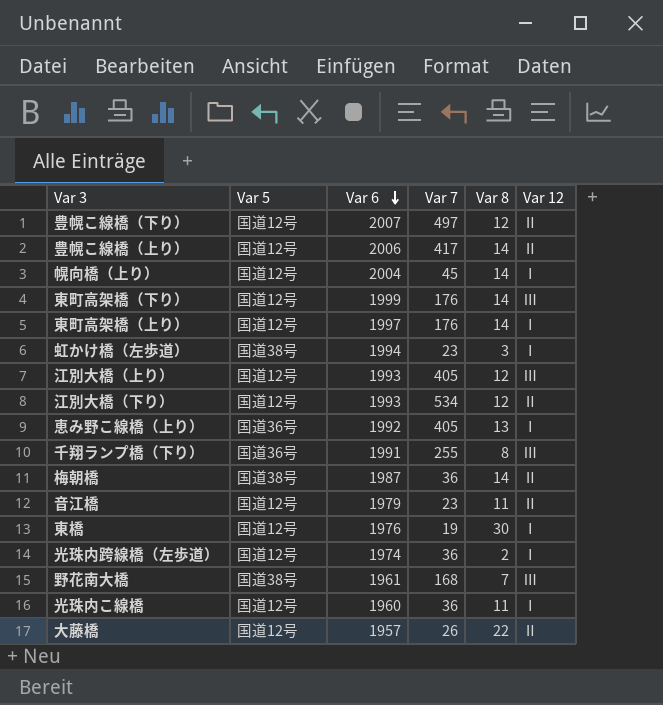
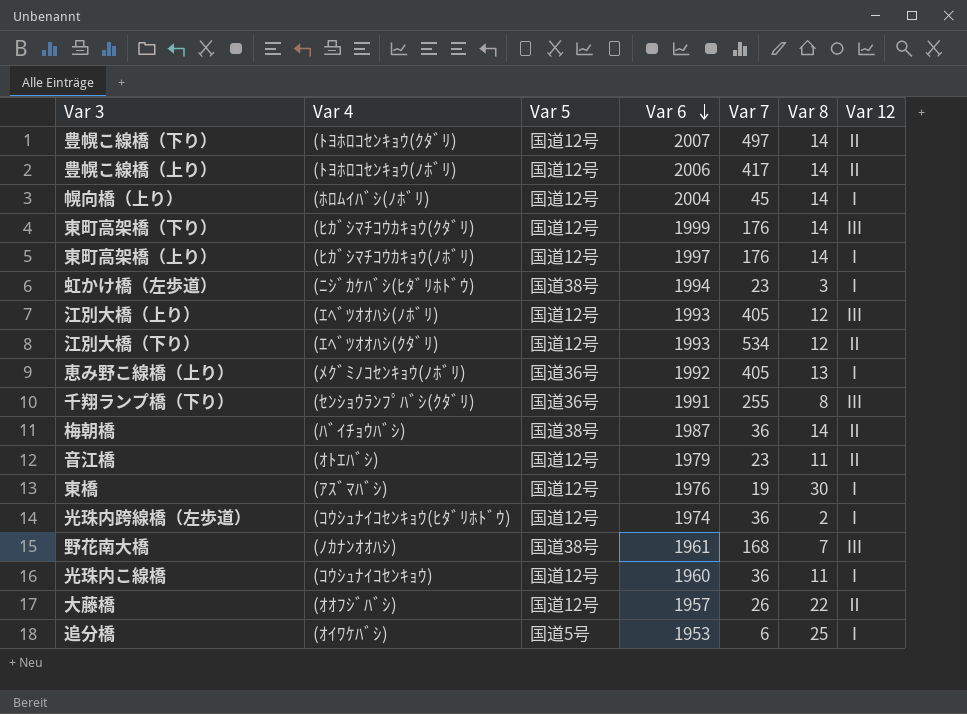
column Var 4 | position: none -> 2
豊幌こ線橋（下り） | Var 8: 12 -> 14
row 追分橋: none -> (ｵｲﾜｹﾊﾞｼ) | 国道5号 | 1953 | 6 | 25 | Ⅰ

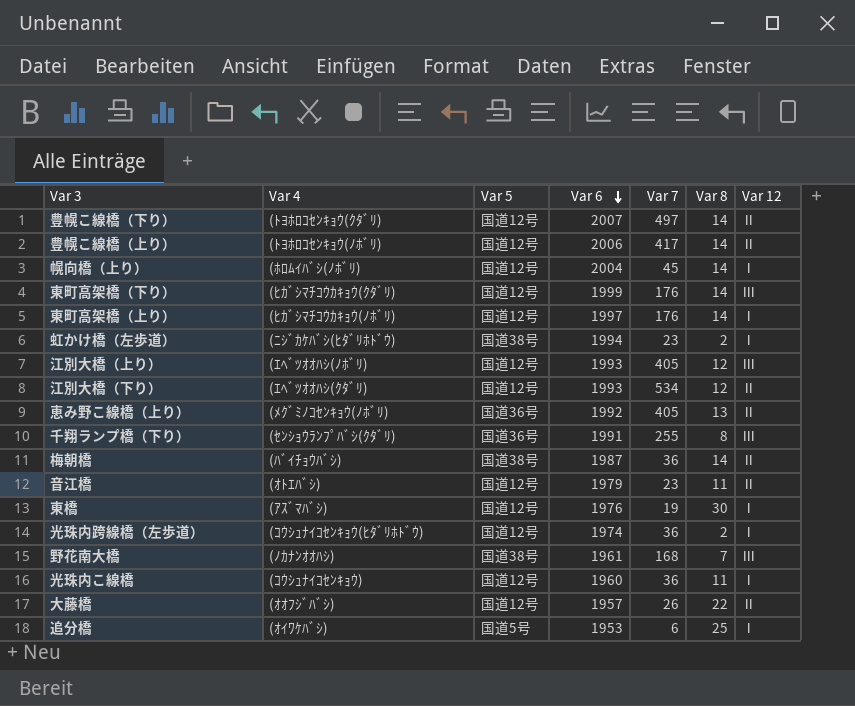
虹かけ橋（左歩道） | Var 8: 3 -> 2
恵み野こ線橋（上り） | Var 12: Ⅰ -> Ⅱ

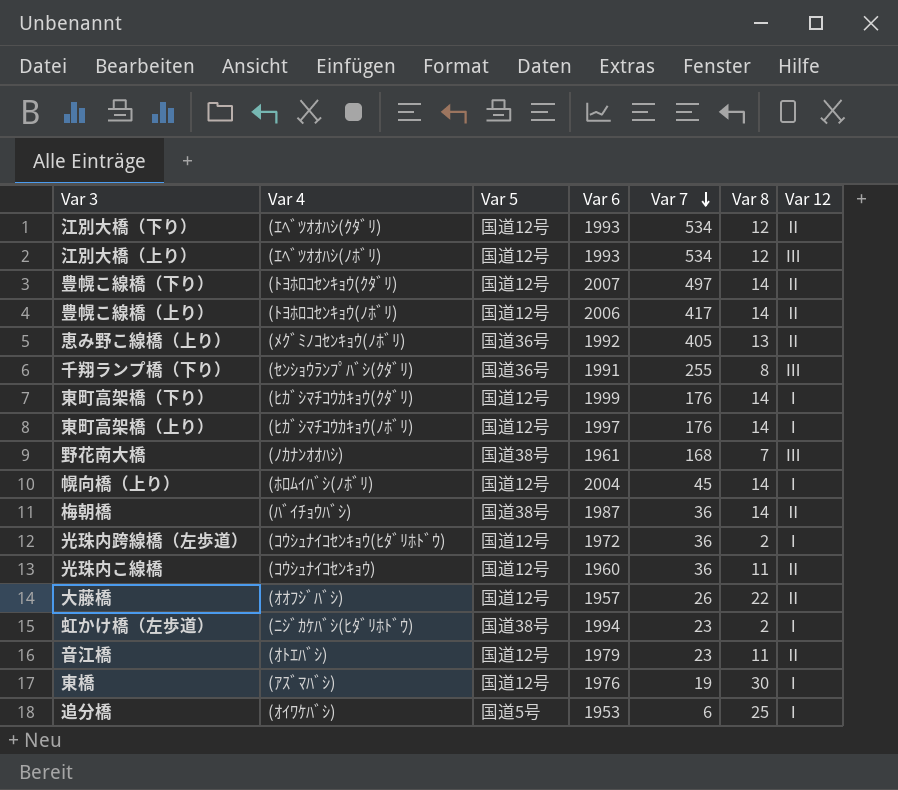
row order: Var 6 descending -> Var 7 descending
江別大橋（上り） | Var 7: 405 -> 534
東町高架橋（下り） | Var 12: Ⅲ -> Ⅰ
光珠内跨線橋（左歩道） | Var 6: 1974 -> 1972
光珠内こ線橋 | Var 12: Ⅰ -> Ⅱ

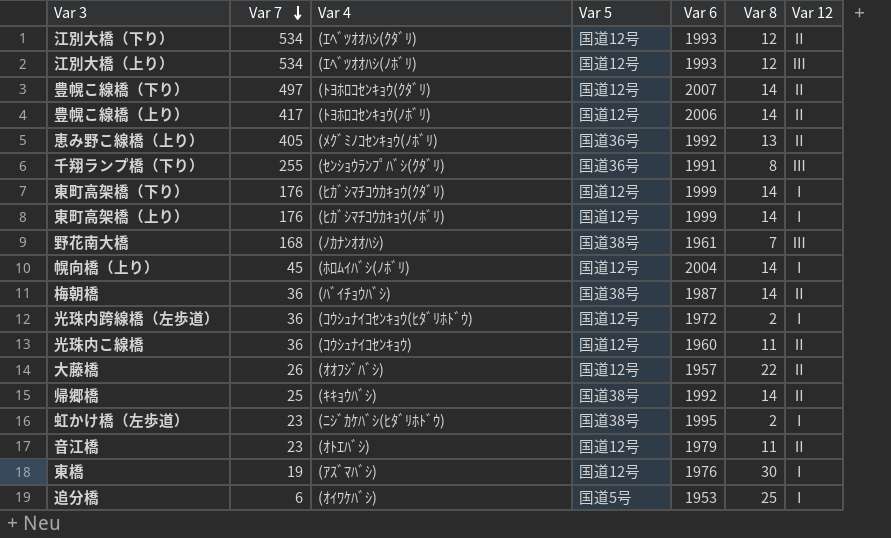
column Var 7 | position: 5 -> 2
東町高架橋（上り） | Var 6: 1997 -> 1999
row 帰郷橋: none -> 25 | (ｷｷｮｳﾊﾞｼ) | 国道38号 | 1992 | 14 | Ⅱ
虹かけ橋（左歩道） | Var 6: 1994 -> 1995

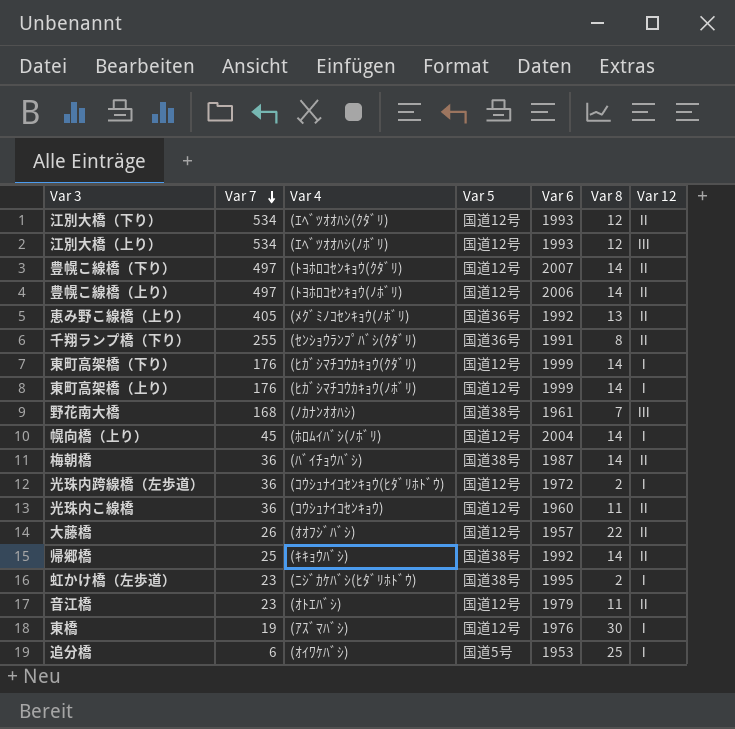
豊幌こ線橋（上り） | Var 7: 417 -> 497
千翔ランプ橋（下り） | Var 12: Ⅲ -> Ⅱ

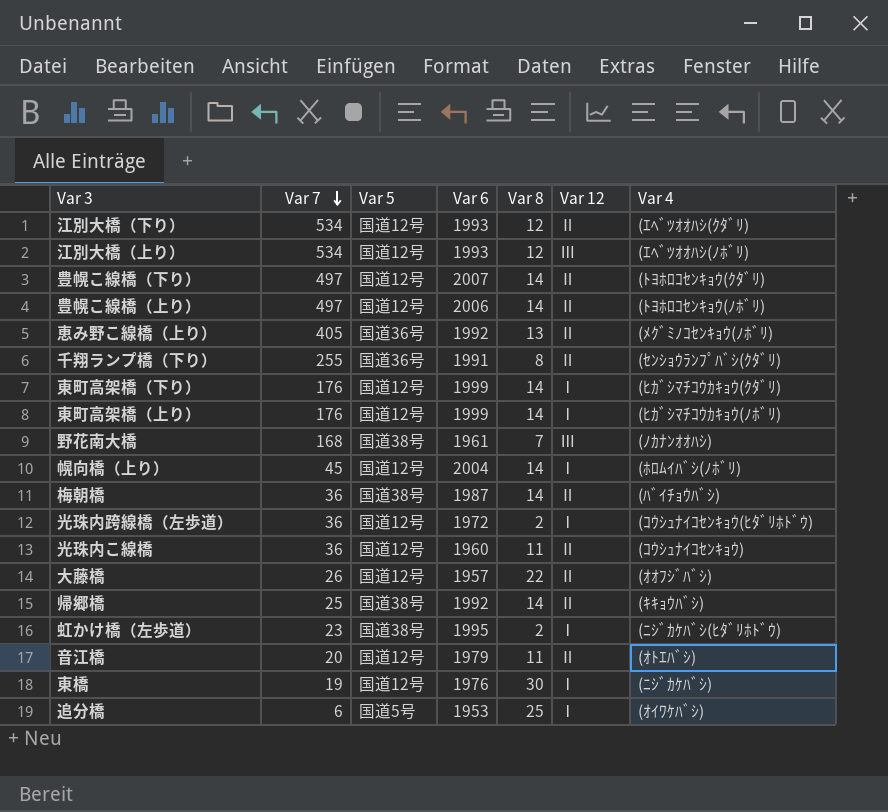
column Var 4 | position: 3 -> 7
音江橋 | Var 7: 23 -> 20
東橋 | Var 4: (ｱｽﾞﾏﾊﾞｼ) -> (ﾆｼﾞｶｹﾊﾞｼ)

